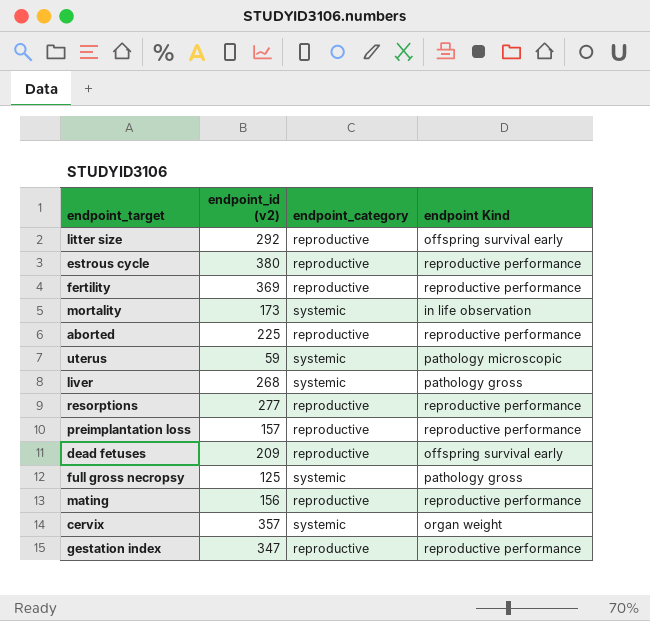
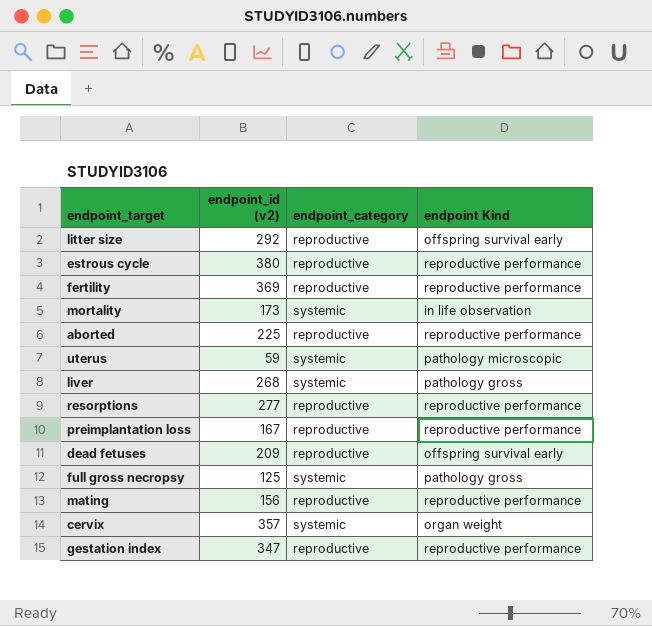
preimplantation loss | endpoint_id (v2): 157 -> 167

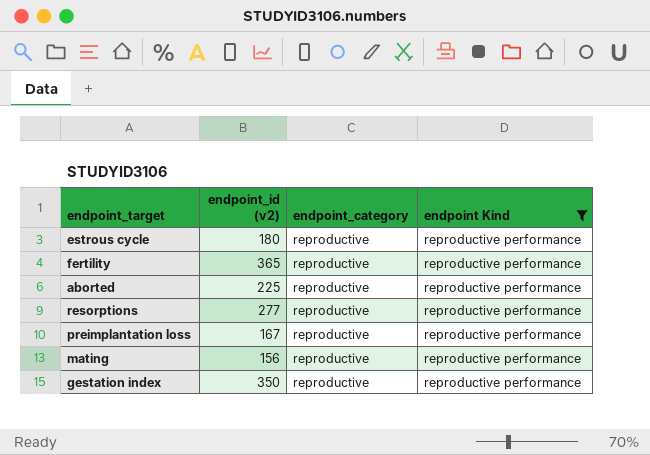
filter: none -> endpoint Kind = reproductive performance
estrous cycle | endpoint_id (v2): 380 -> 180
fertility | endpoint_id (v2): 369 -> 365
gestation index | endpoint_id (v2): 347 -> 350

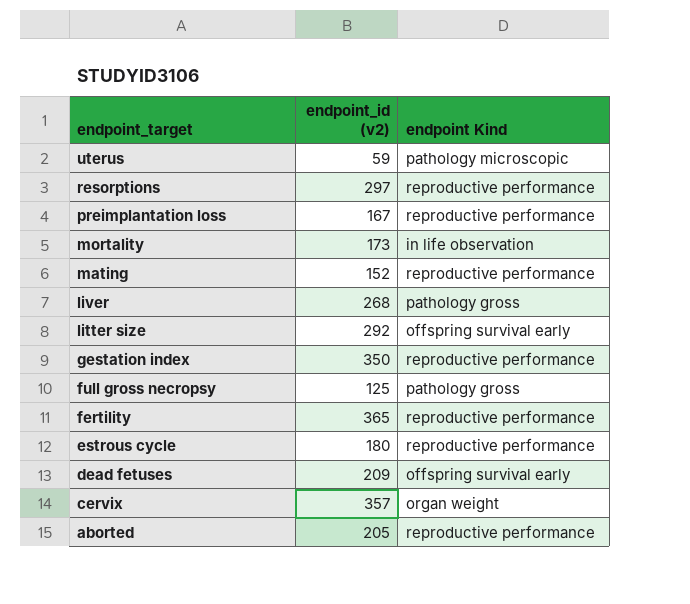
filter: endpoint Kind = reproductive performance -> none
row order: none -> endpoint_target descending
column endpoint_category | position: 3 -> none
resorptions | endpoint_id (v2): 277 -> 297
mating | endpoint_id (v2): 156 -> 152
aborted | endpoint_id (v2): 225 -> 205

